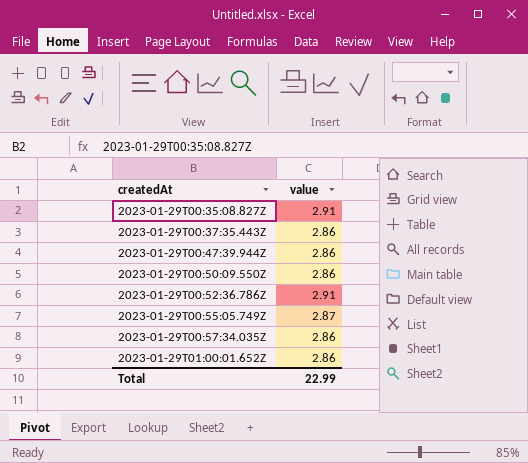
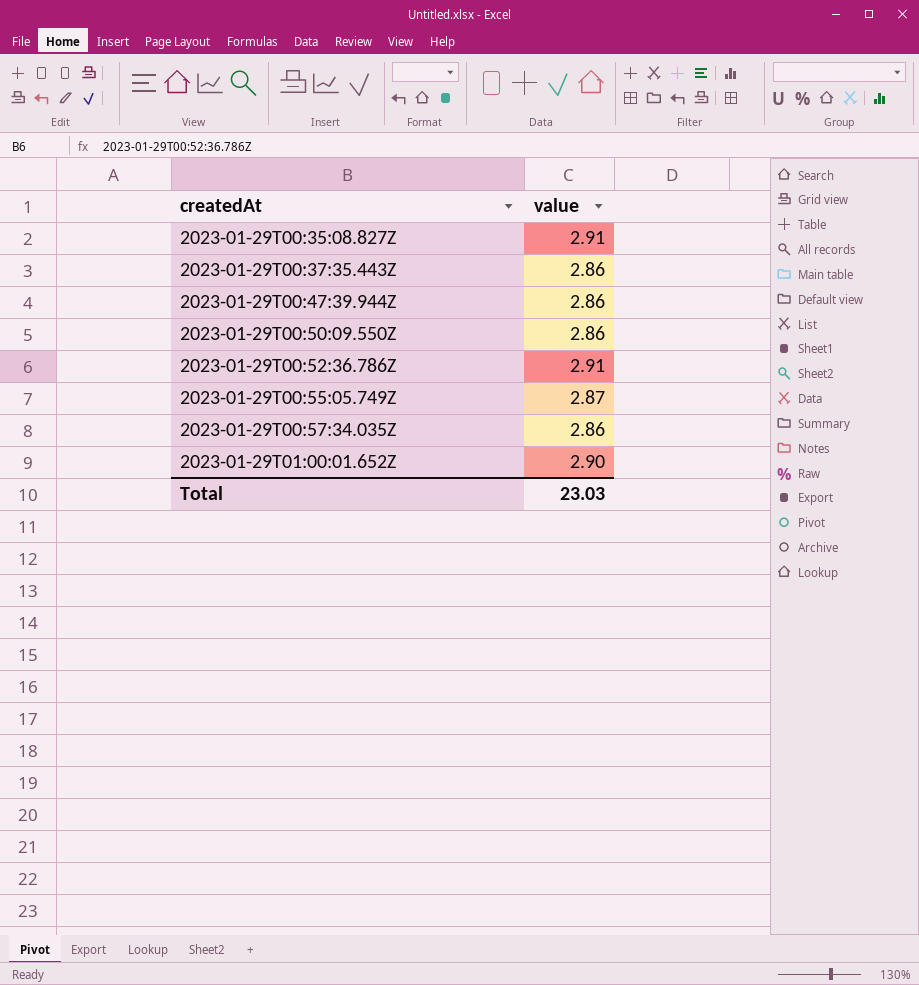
2023-01-29T01:00:01.652Z | value: 2.86 -> 2.90
Total | value: 22.99 -> 23.03

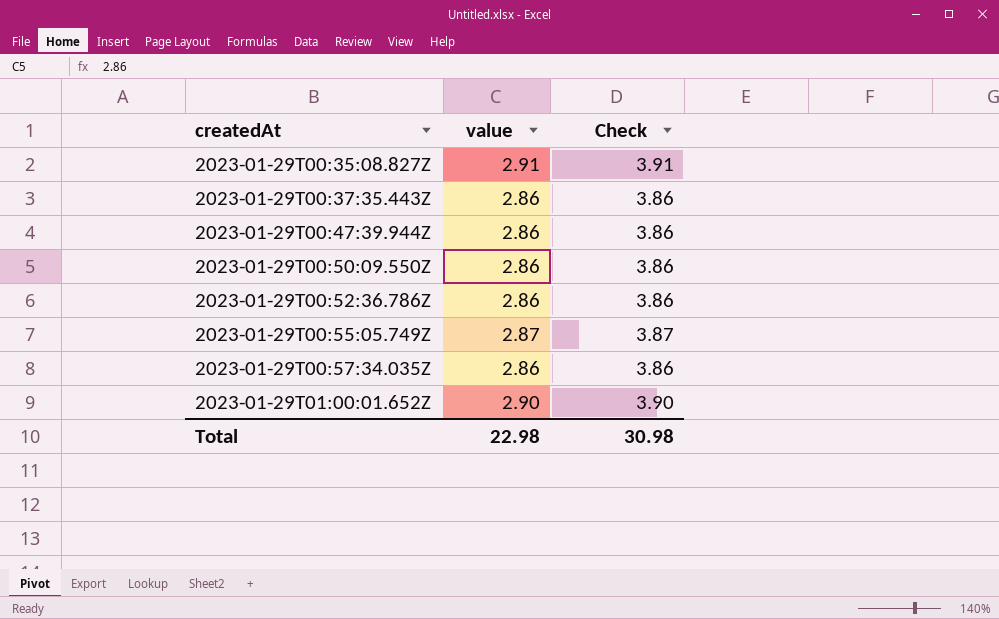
column Check | formula: none -> [value] + 1
2023-01-29T00:52:36.786Z | value: 2.91 -> 2.86
Total | value: 23.03 -> 22.98

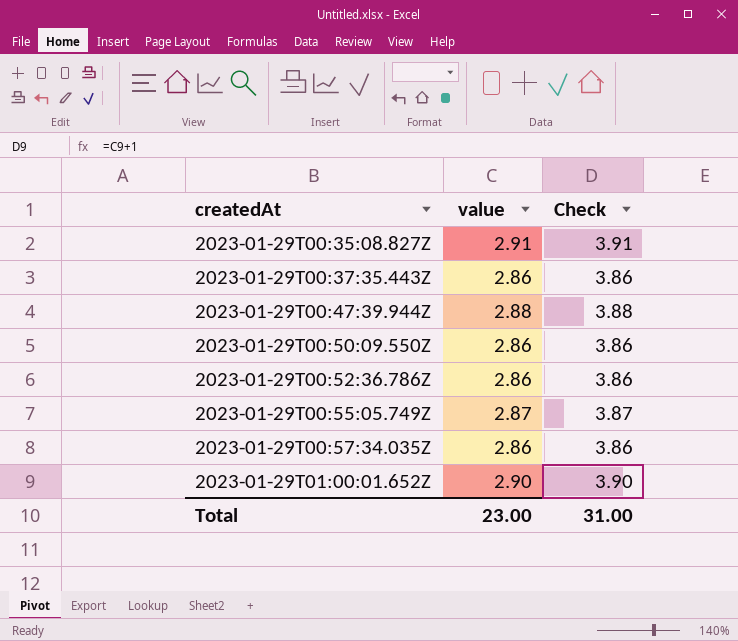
2023-01-29T00:47:39.944Z | value: 2.86 -> 2.88
2023-01-29T00:47:39.944Z | Check: 3.86 -> 3.88
Total | value: 22.98 -> 23.00
Total | Check: 30.98 -> 31.00

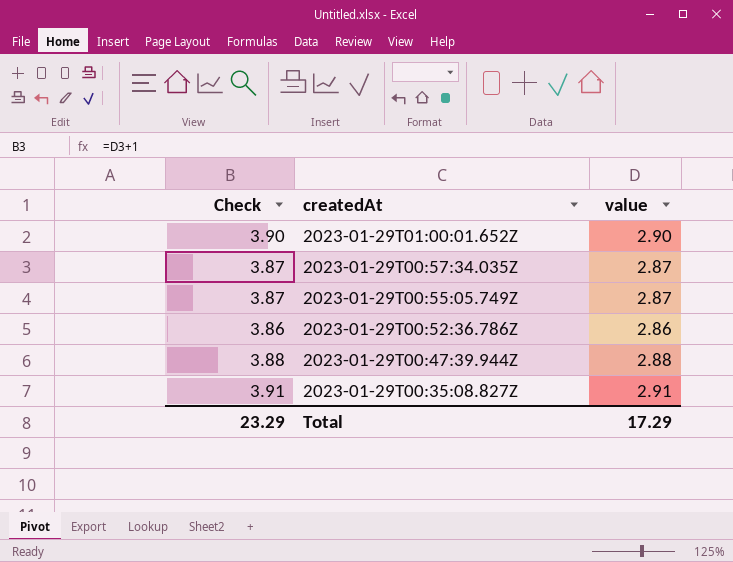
row order: createdAt ascending -> createdAt descending
column Check | position: 3 -> 1
row 2023-01-29T00:37:35.443Z: 2.86 | 3.86 -> none
row 2023-01-29T00:50:09.550Z: 2.86 | 3.86 -> none
2023-01-29T00:57:34.035Z | Check: 3.86 -> 3.87
2023-01-29T00:57:34.035Z | value: 2.86 -> 2.87
Total | Check: 31.00 -> 23.29
Total | value: 23.00 -> 17.29

